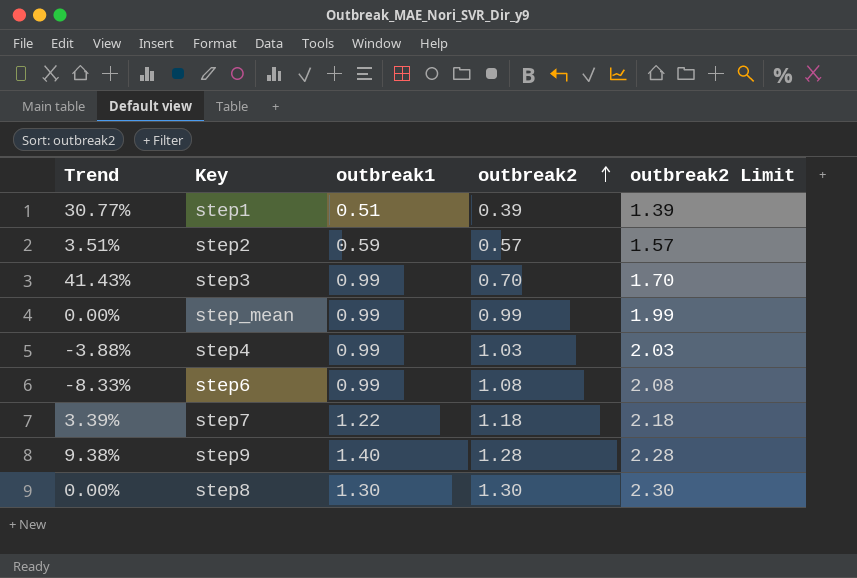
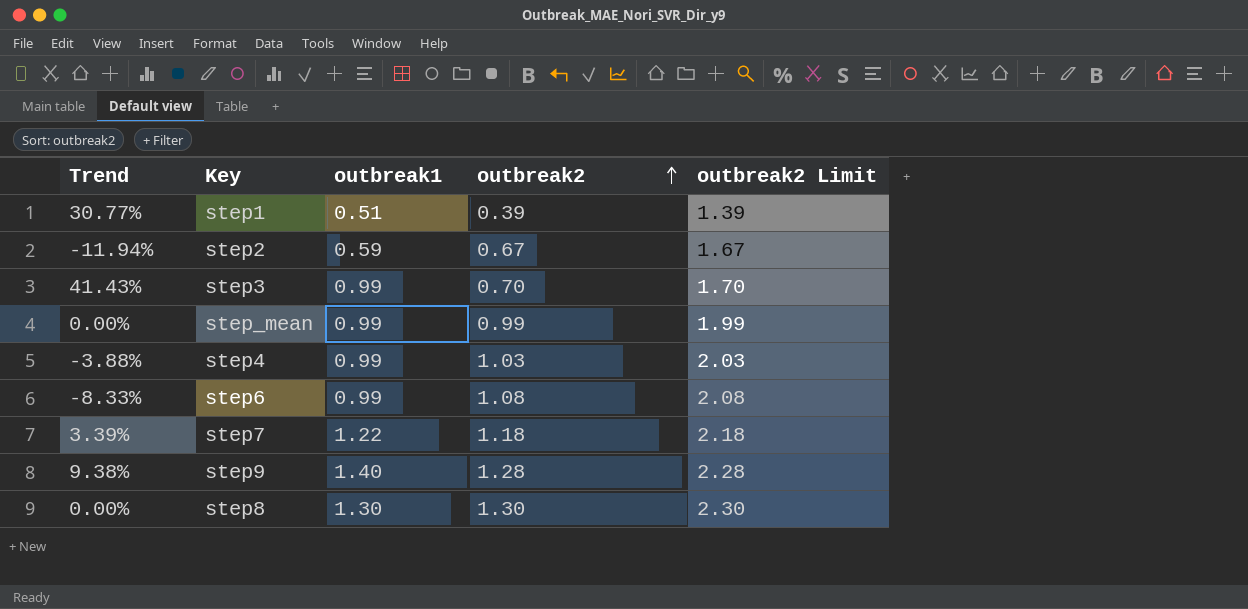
step2 | Trend: 3.51% -> -11.94%
step2 | outbreak2: 0.57 -> 0.67
step2 | outbreak2 Limit: 1.57 -> 1.67

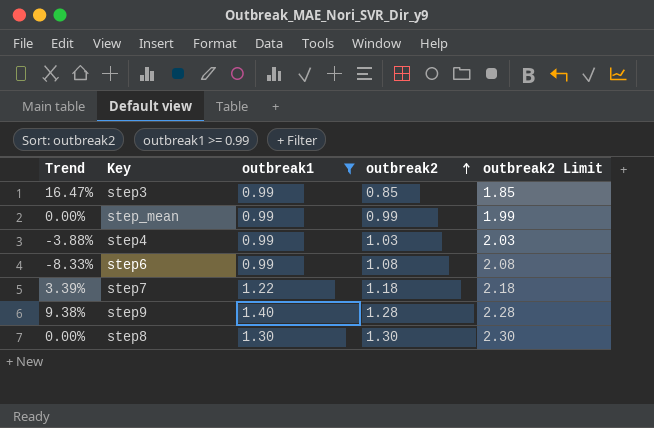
filter: none -> outbreak1 >= 0.99
step3 | Trend: 41.43% -> 16.47%
step3 | outbreak2: 0.70 -> 0.85
step3 | outbreak2 Limit: 1.70 -> 1.85

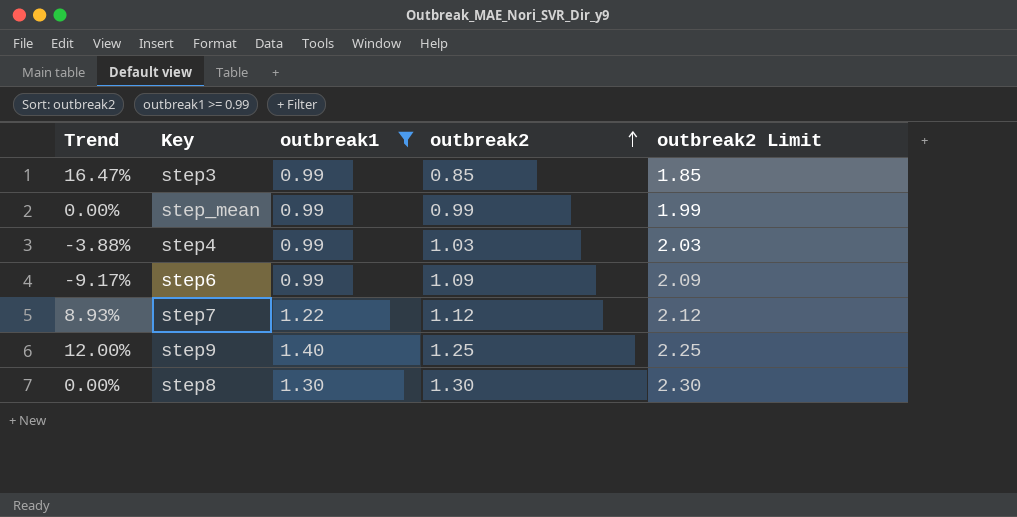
step6 | Trend: -8.33% -> -9.17%
step6 | outbreak2: 1.08 -> 1.09
step6 | outbreak2 Limit: 2.08 -> 2.09
step7 | Trend: 3.39% -> 8.93%
step7 | outbreak2: 1.18 -> 1.12
step7 | outbreak2 Limit: 2.18 -> 2.12
step9 | Trend: 9.38% -> 12.00%
step9 | outbreak2: 1.28 -> 1.25
step9 | outbreak2 Limit: 2.28 -> 2.25

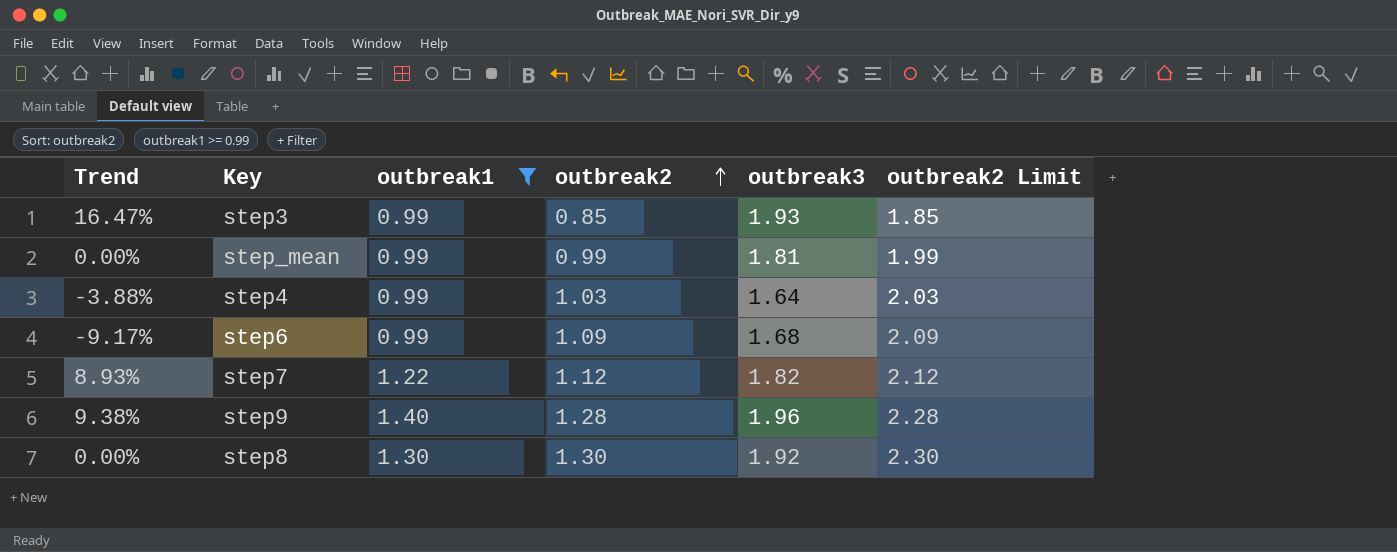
column outbreak3 | position: none -> 5
step9 | Trend: 12.00% -> 9.38%
step9 | outbreak2: 1.25 -> 1.28
step9 | outbreak2 Limit: 2.25 -> 2.28

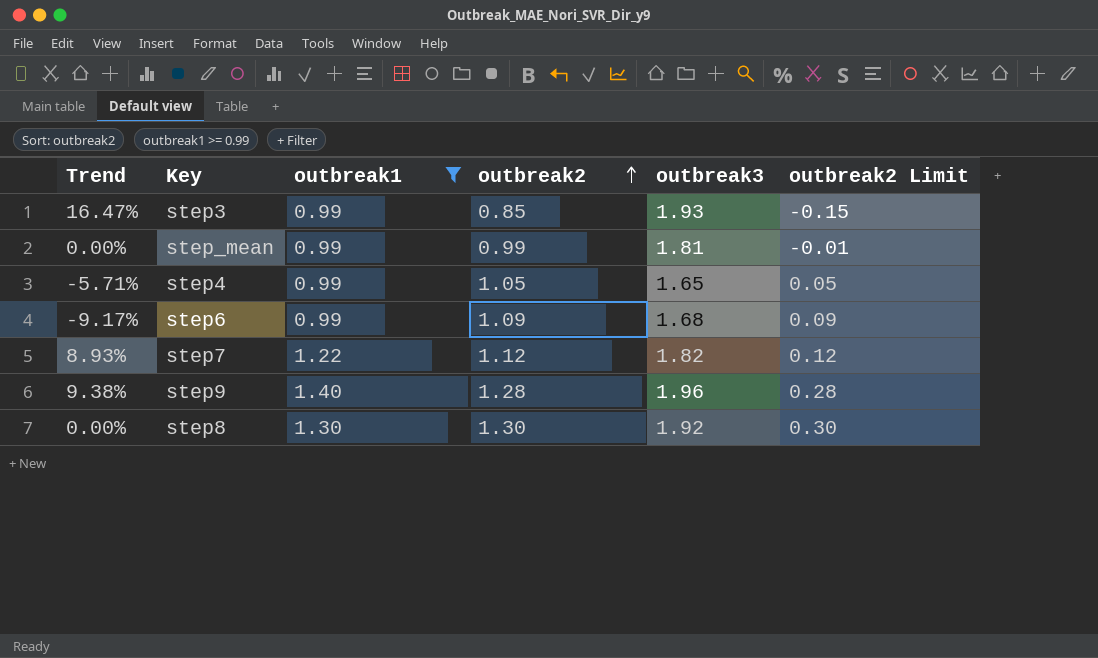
column outbreak2 Limit | formula: [outbreak2] + 1 -> [outbreak2] - 1
step4 | Trend: -3.88% -> -5.71%
step4 | outbreak2: 1.03 -> 1.05
step4 | outbreak3: 1.64 -> 1.65

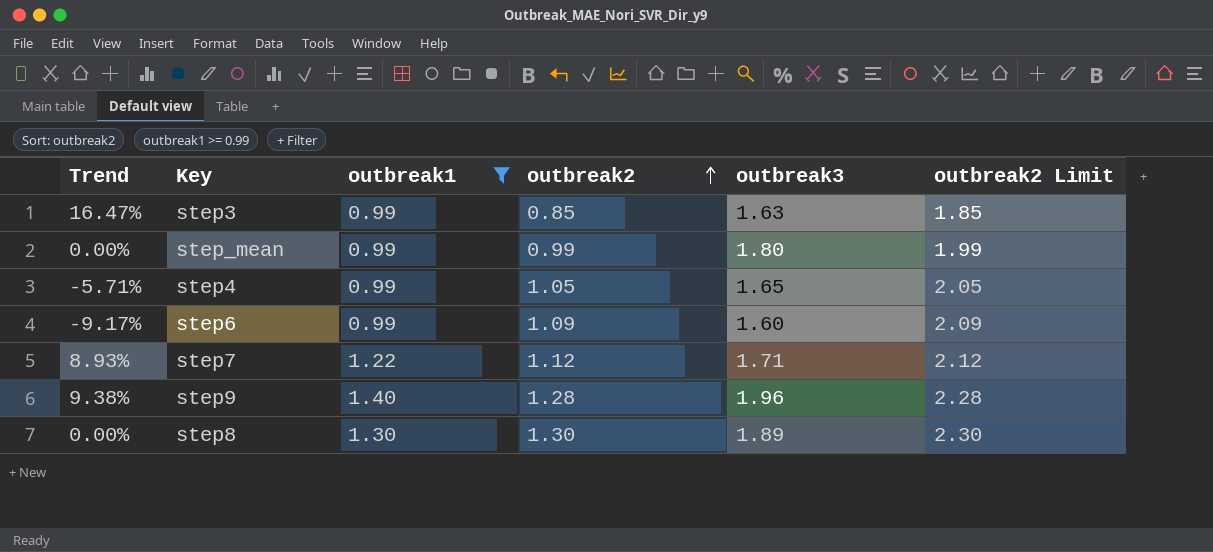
column outbreak2 Limit | formula: [outbreak2] - 1 -> [outbreak2] + 1
step3 | outbreak3: 1.93 -> 1.63
step_mean | outbreak3: 1.81 -> 1.80
step6 | outbreak3: 1.68 -> 1.60
step7 | outbreak3: 1.82 -> 1.71
step8 | outbreak3: 1.92 -> 1.89

